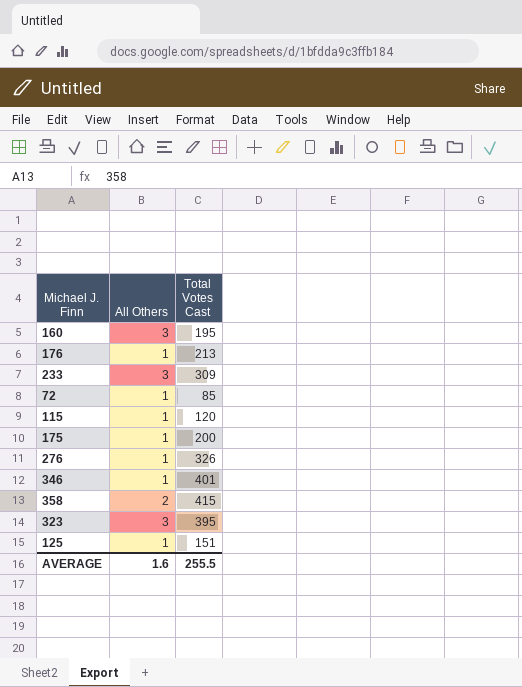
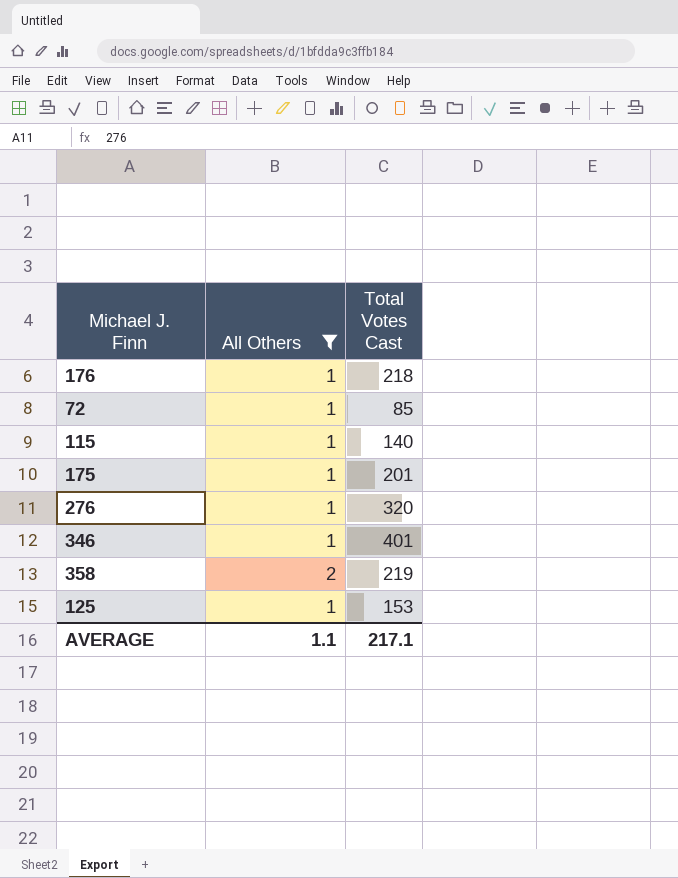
filter: none -> All Others != 3
176 | Total Votes Cast: 213 -> 218
115 | Total Votes Cast: 120 -> 140
175 | Total Votes Cast: 200 -> 201
276 | Total Votes Cast: 326 -> 320
358 | Total Votes Cast: 415 -> 219
125 | Total Votes Cast: 151 -> 153
AVERAGE | All Others: 1.6 -> 1.1
AVERAGE | Total Votes Cast: 255.5 -> 217.1

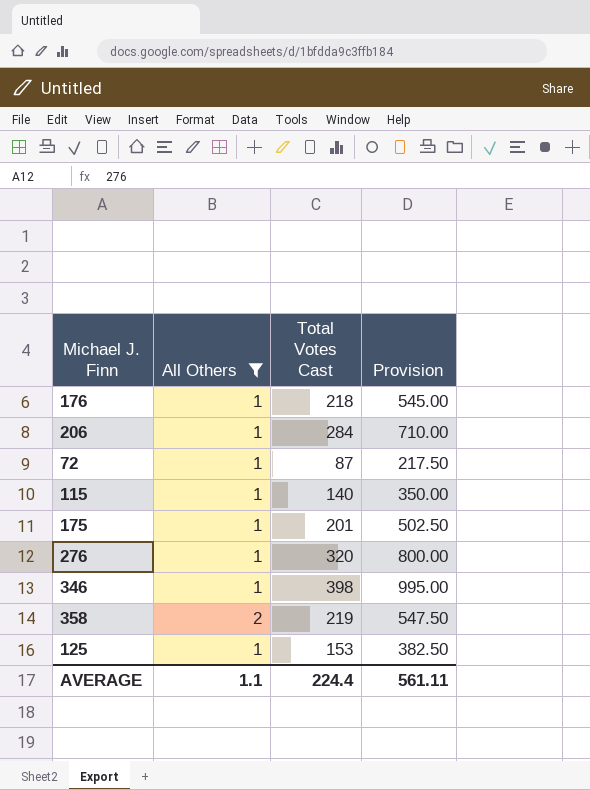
column Provision | formula: none -> [Total Votes Cast] * 2.5
row 206: none -> 1 | 284 | 710.00
72 | Total Votes Cast: 85 -> 87
346 | Total Votes Cast: 401 -> 398
AVERAGE | Total Votes Cast: 217.1 -> 224.4

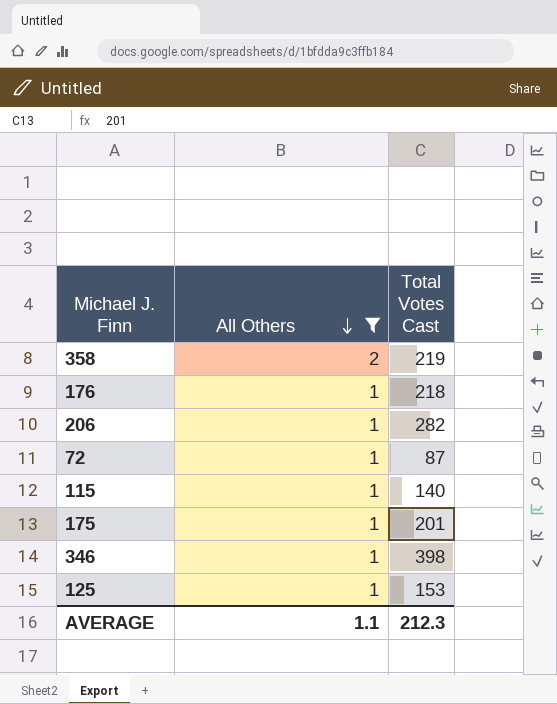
row order: none -> All Others descending
column Provision | formula: [Total Votes Cast] * 2.5 -> none
row 276: 1 | 320 | 800.00 -> none
206 | Total Votes Cast: 284 -> 282
AVERAGE | Total Votes Cast: 224.4 -> 212.3

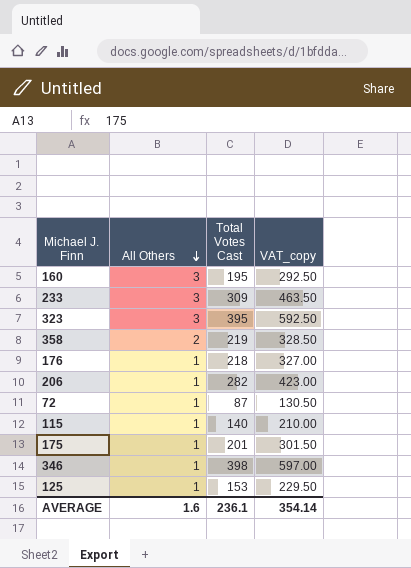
filter: All Others != 3 -> none
column VAT_copy | formula: none -> [Total Votes Cast] * 1.5
AVERAGE | All Others: 1.1 -> 1.6
AVERAGE | Total Votes Cast: 212.3 -> 236.1

